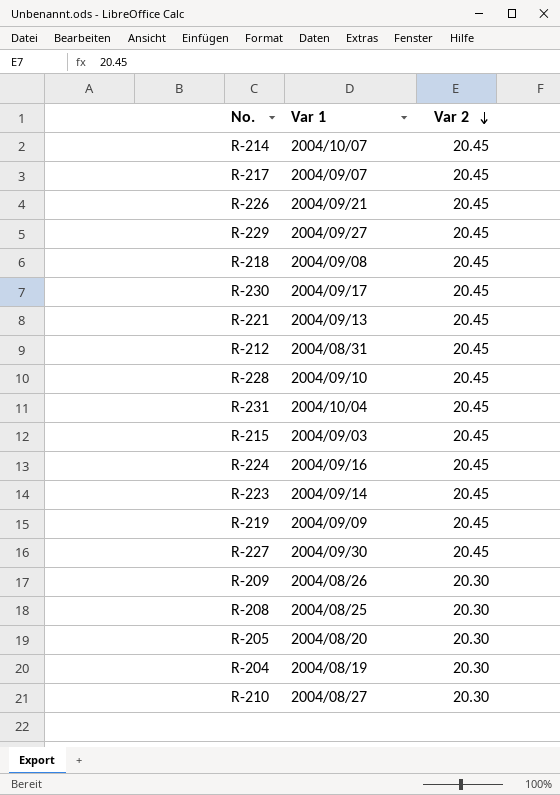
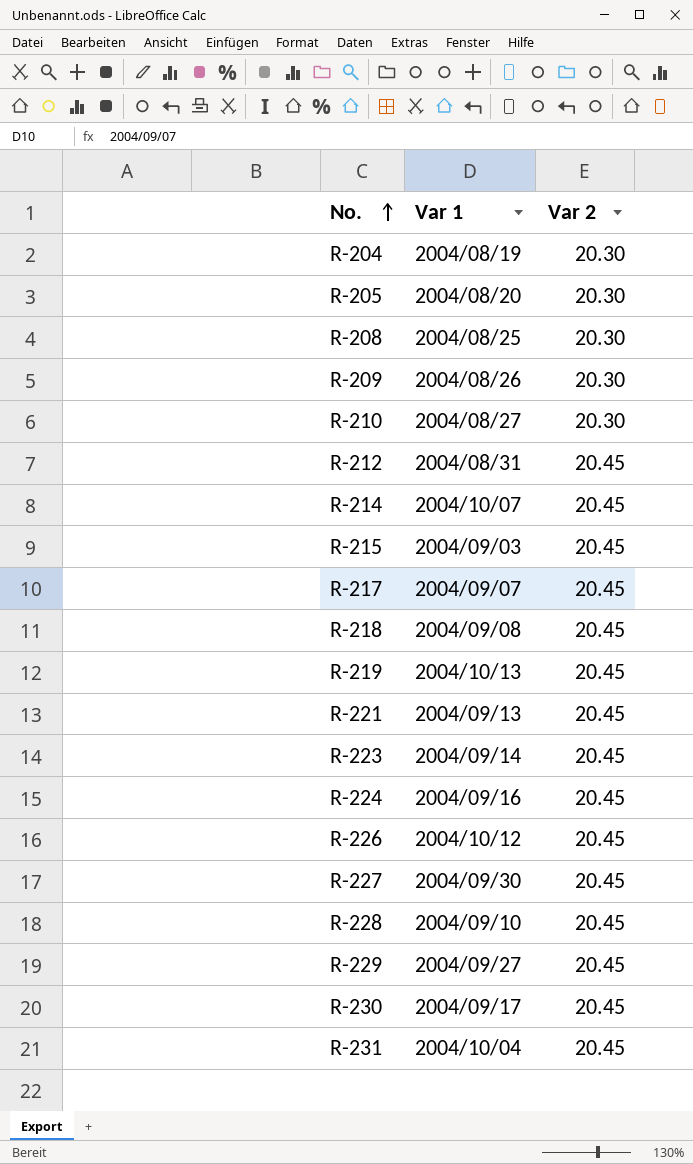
row order: Var 2 descending -> No. ascending
R-219 | Var 1: 2004/09/09 -> 2004/10/13
R-226 | Var 1: 2004/09/21 -> 2004/10/12

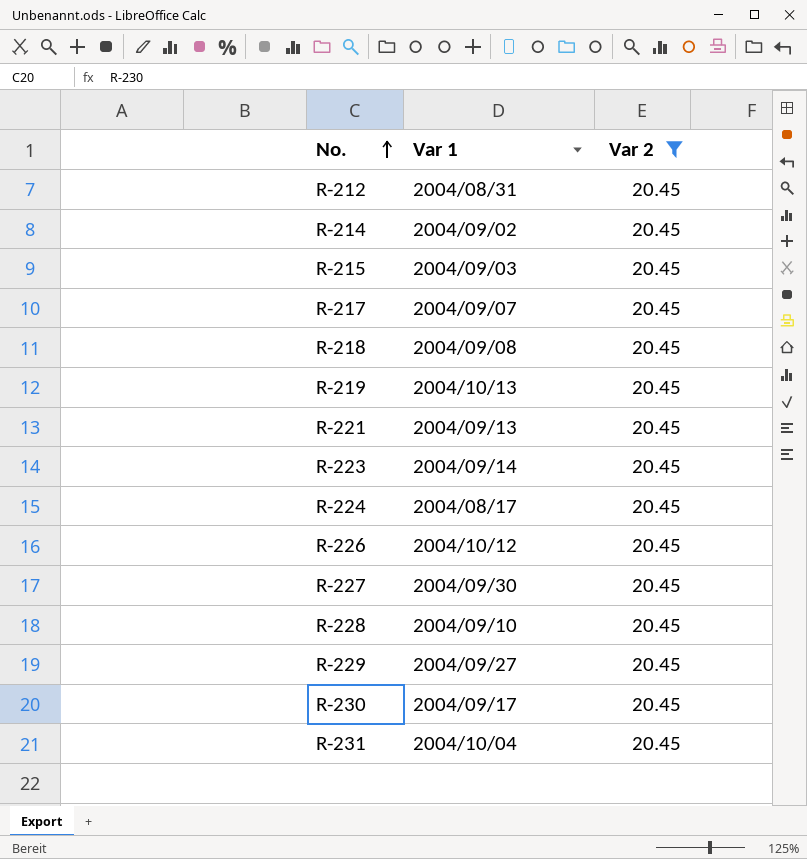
filter: none -> Var 2 = 20.45
R-214 | Var 1: 2004/10/07 -> 2004/09/02
R-224 | Var 1: 2004/09/16 -> 2004/08/17

